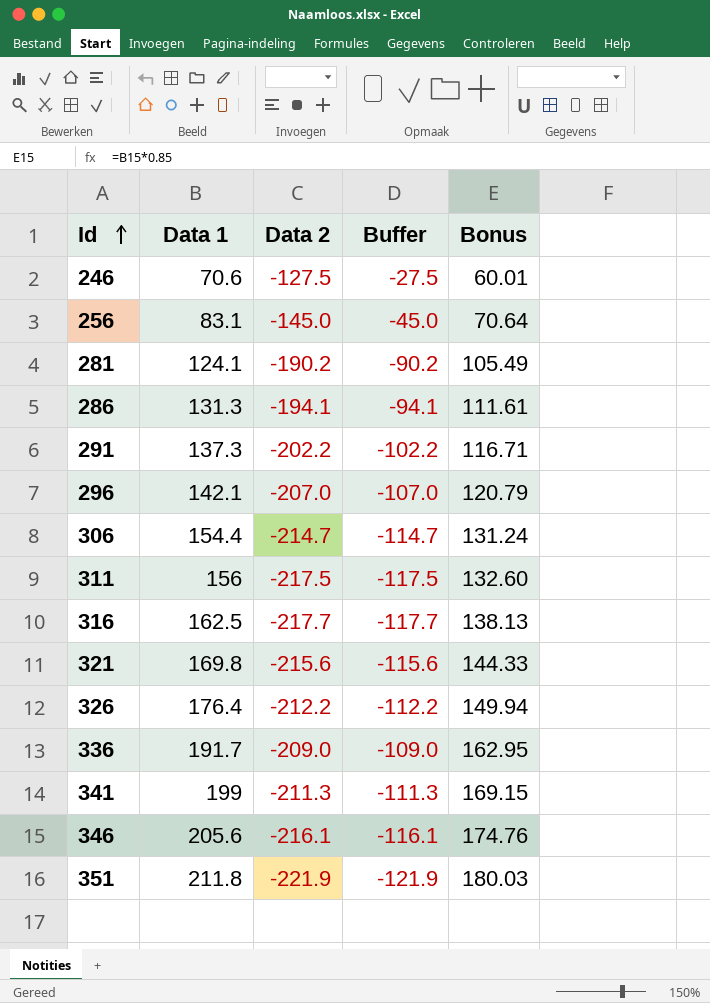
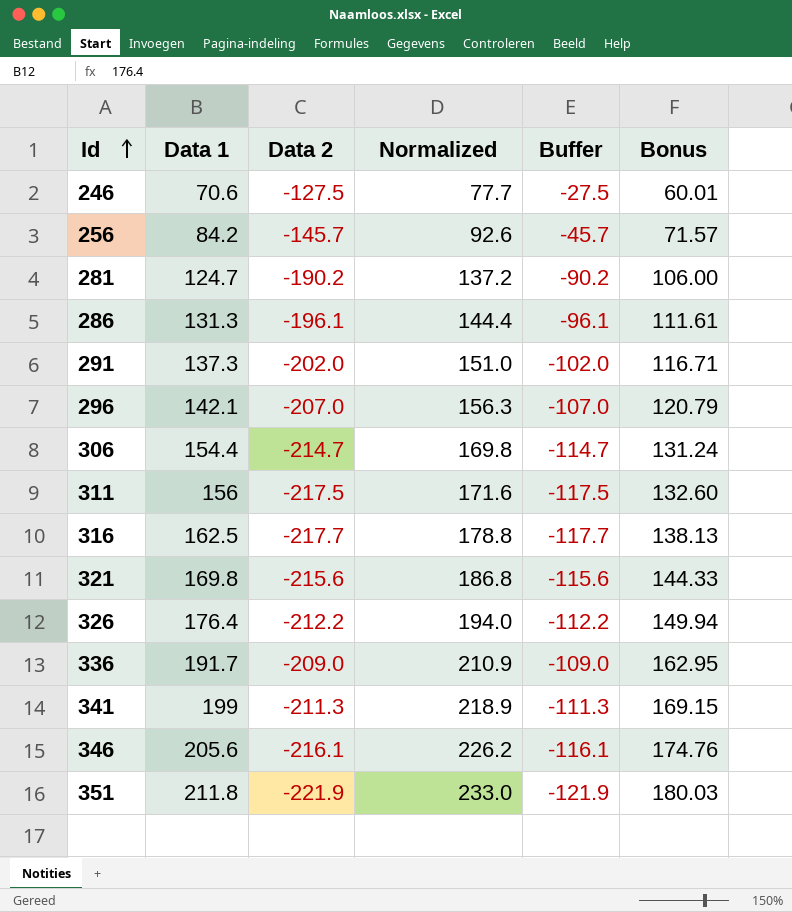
column Normalized | formula: none -> [Data 1] * 1.1
256 | Data 1: 83.1 -> 84.2
256 | Data 2: -145.0 -> -145.7
256 | Buffer: -45.0 -> -45.7
256 | Bonus: 70.64 -> 71.57
281 | Data 1: 124.1 -> 124.7
281 | Bonus: 105.49 -> 106.00
286 | Data 2: -194.1 -> -196.1
286 | Buffer: -94.1 -> -96.1
291 | Data 2: -202.2 -> -202.0
291 | Buffer: -102.2 -> -102.0

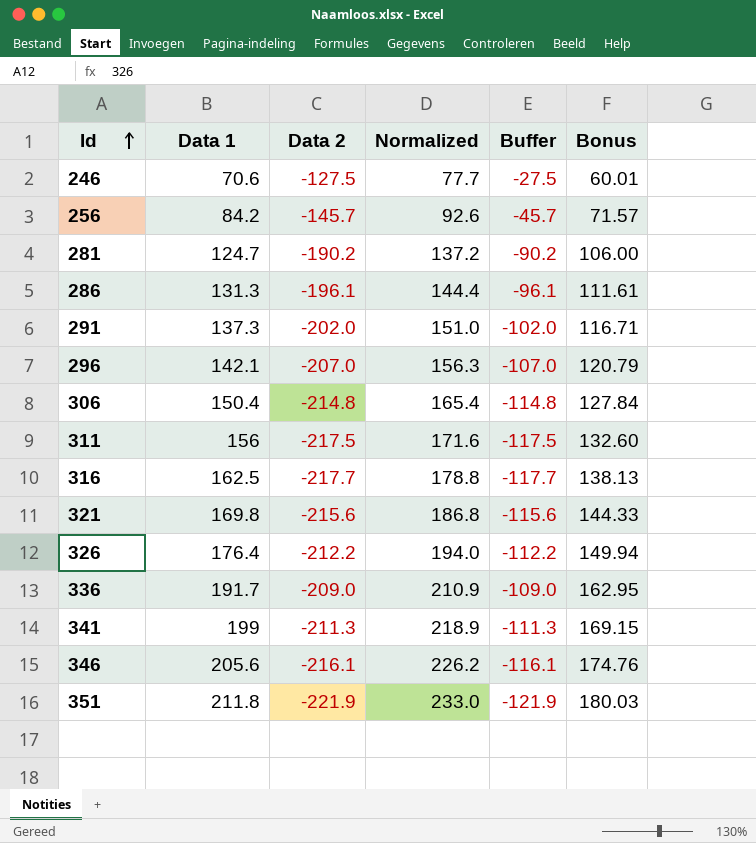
306 | Data 1: 154.4 -> 150.4
306 | Data 2: -214.7 -> -214.8
306 | Normalized: 169.8 -> 165.4
306 | Buffer: -114.7 -> -114.8
306 | Bonus: 131.24 -> 127.84

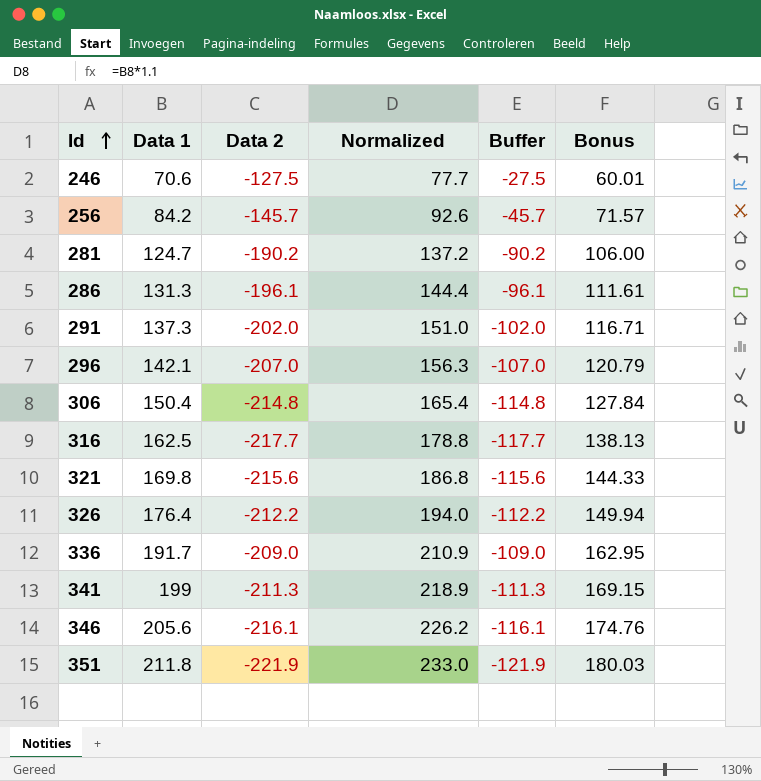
row 311: 156 | -217.5 | 171.6 | -117.5 | 132.60 -> none

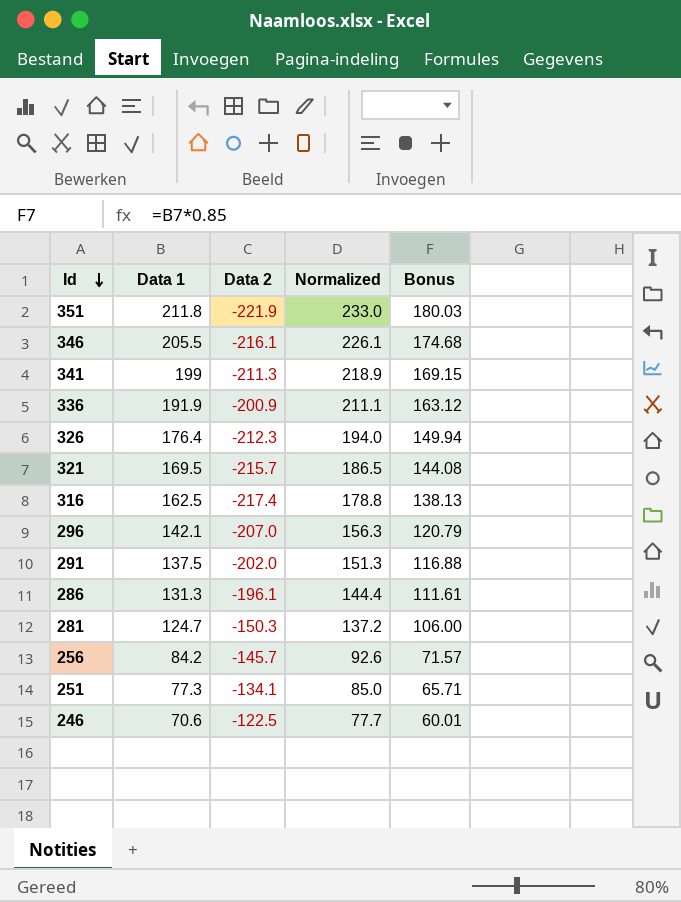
row order: Id ascending -> Id descending
column Buffer | formula: [Data 2] + 100 -> none
row 306: 150.4 | -214.8 | 165.4 | -114.8 | 127.84 -> none
346 | Data 1: 205.6 -> 205.5
346 | Normalized: 226.2 -> 226.1
346 | Bonus: 174.76 -> 174.68
336 | Data 1: 191.7 -> 191.9
336 | Data 2: -209.0 -> -200.9
336 | Normalized: 210.9 -> 211.1
336 | Bonus: 162.95 -> 163.12
326 | Data 2: -212.2 -> -212.3
321 | Data 1: 169.8 -> 169.5
321 | Data 2: -215.6 -> -215.7
321 | Normalized: 186.8 -> 186.5
321 | Bonus: 144.33 -> 144.08
316 | Data 2: -217.7 -> -217.4
291 | Data 1: 137.3 -> 137.5
291 | Normalized: 151.0 -> 151.3
291 | Bonus: 116.71 -> 116.88
281 | Data 2: -190.2 -> -150.3
row 251: none -> 77.3 | -134.1 | 85.0 | 65.71
246 | Data 2: -127.5 -> -122.5

